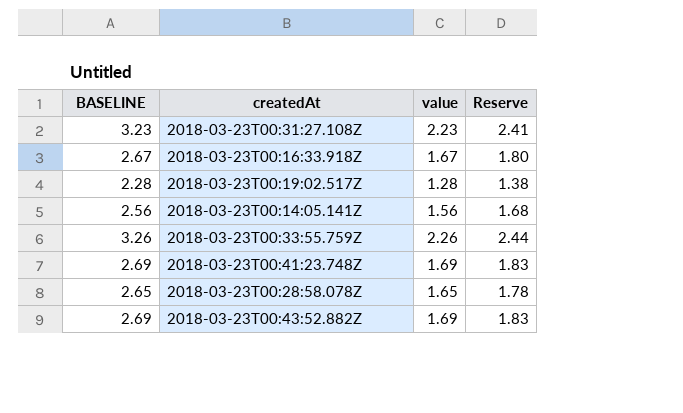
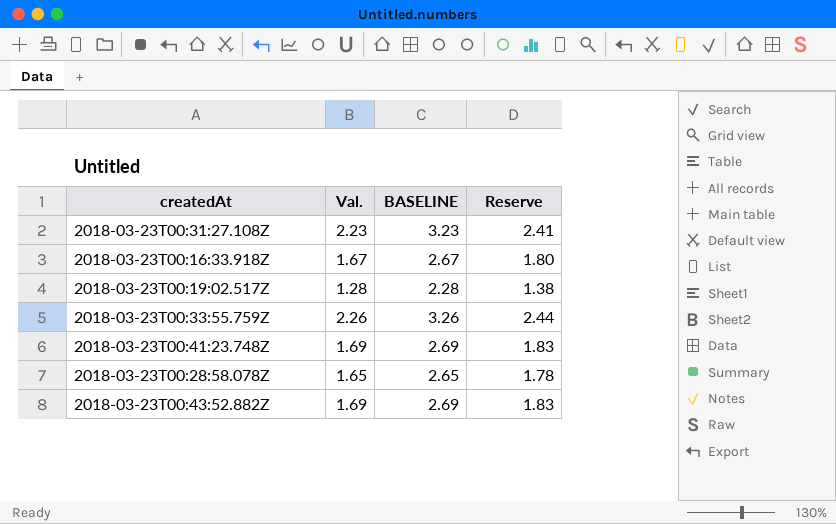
column name: value -> Val.
column BASELINE | position: 1 -> 3
row 2018-03-23T00:14:05.141Z: 2.56 | 1.56 | 1.68 -> none

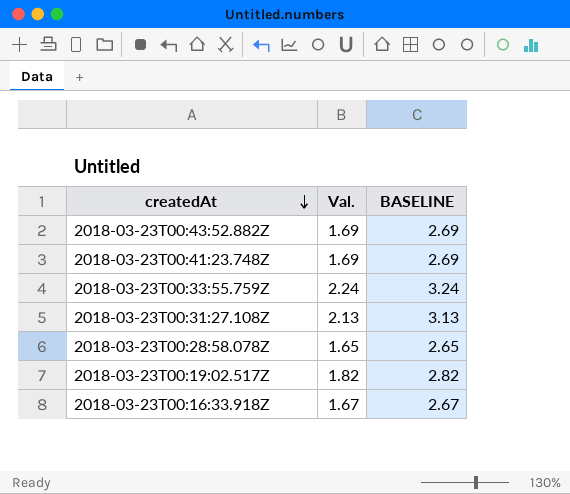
row order: none -> createdAt descending
column Reserve | formula: [Val.] * 1.08 -> none
2018-03-23T00:33:55.759Z | Val.: 2.26 -> 2.24
2018-03-23T00:33:55.759Z | BASELINE: 3.26 -> 3.24
2018-03-23T00:31:27.108Z | Val.: 2.23 -> 2.13
2018-03-23T00:31:27.108Z | BASELINE: 3.23 -> 3.13
2018-03-23T00:19:02.517Z | Val.: 1.28 -> 1.82
2018-03-23T00:19:02.517Z | BASELINE: 2.28 -> 2.82

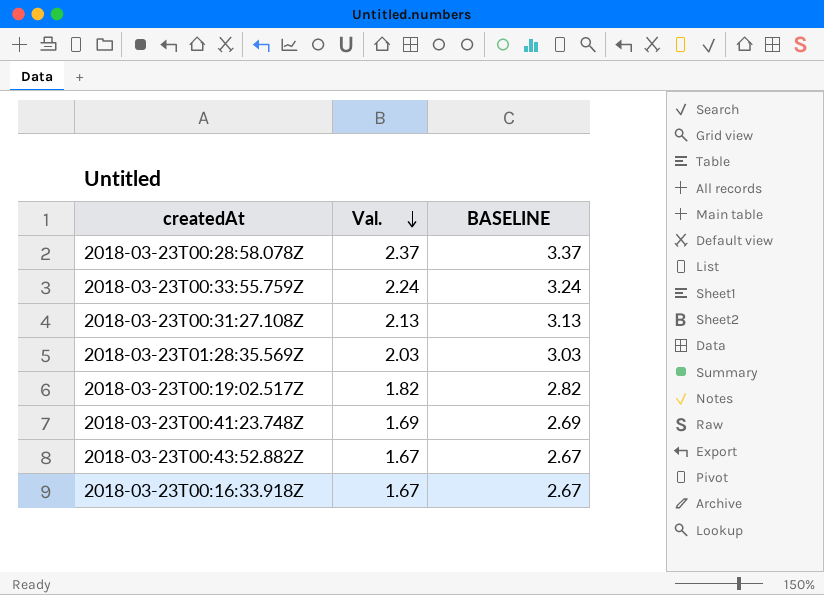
row order: createdAt descending -> Val. descending
2018-03-23T00:28:58.078Z | Val.: 1.65 -> 2.37
2018-03-23T00:28:58.078Z | BASELINE: 2.65 -> 3.37
row 2018-03-23T01:28:35.569Z: none -> 2.03 | 3.03
2018-03-23T00:43:52.882Z | Val.: 1.69 -> 1.67
2018-03-23T00:43:52.882Z | BASELINE: 2.69 -> 2.67

